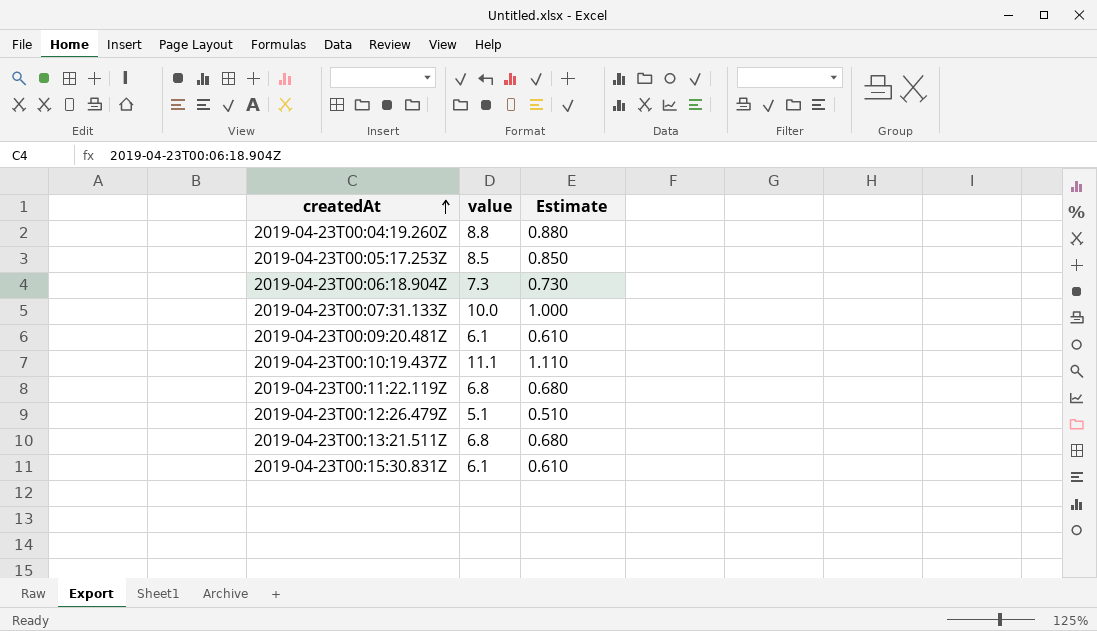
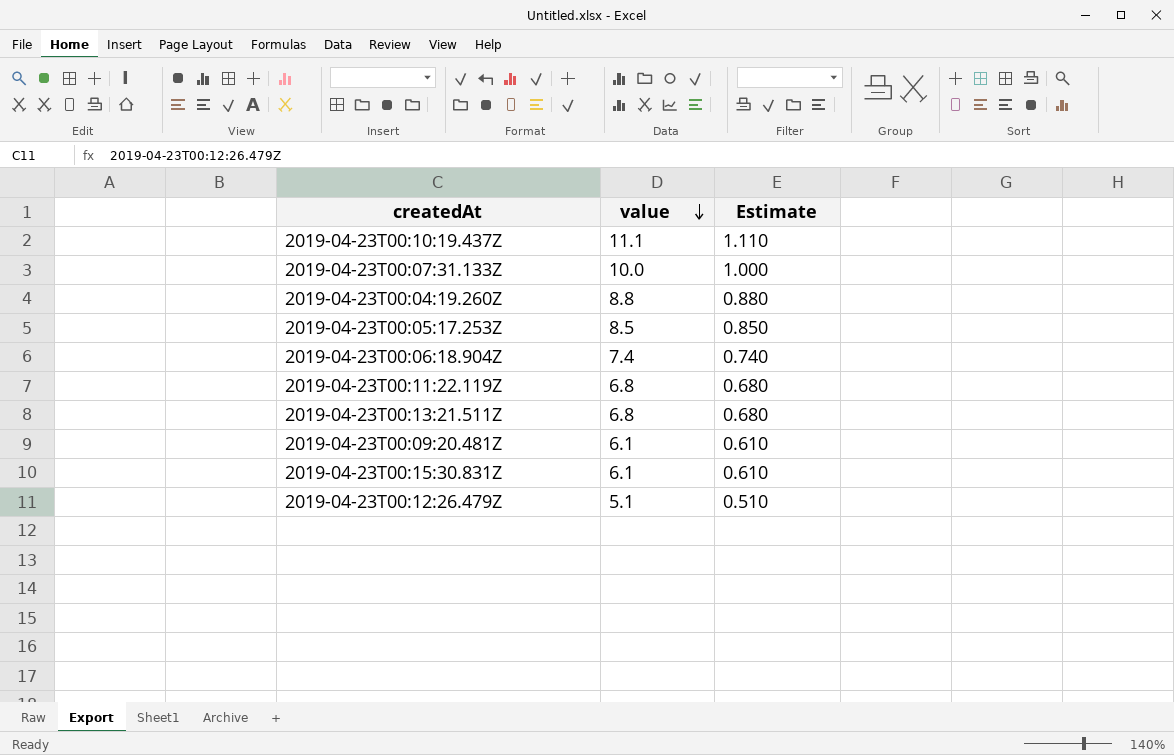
row order: createdAt ascending -> value descending
2019-04-23T00:06:18.904Z | value: 7.3 -> 7.4
2019-04-23T00:06:18.904Z | Estimate: 0.730 -> 0.740

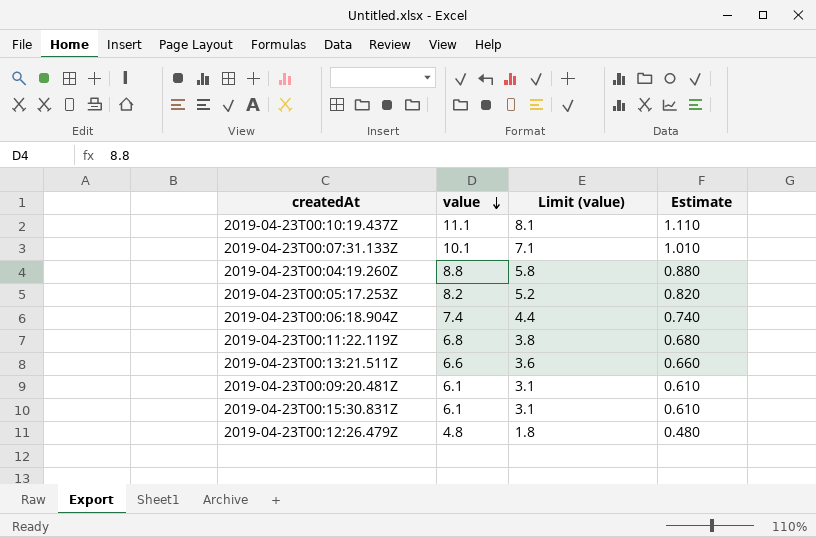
column Limit (value) | formula: none -> [value] - 3
2019-04-23T00:07:31.133Z | value: 10.0 -> 10.1
2019-04-23T00:07:31.133Z | Estimate: 1.000 -> 1.010
2019-04-23T00:05:17.253Z | value: 8.5 -> 8.2
2019-04-23T00:05:17.253Z | Estimate: 0.850 -> 0.820
2019-04-23T00:13:21.511Z | value: 6.8 -> 6.6
2019-04-23T00:13:21.511Z | Estimate: 0.680 -> 0.660
2019-04-23T00:12:26.479Z | value: 5.1 -> 4.8
2019-04-23T00:12:26.479Z | Estimate: 0.510 -> 0.480

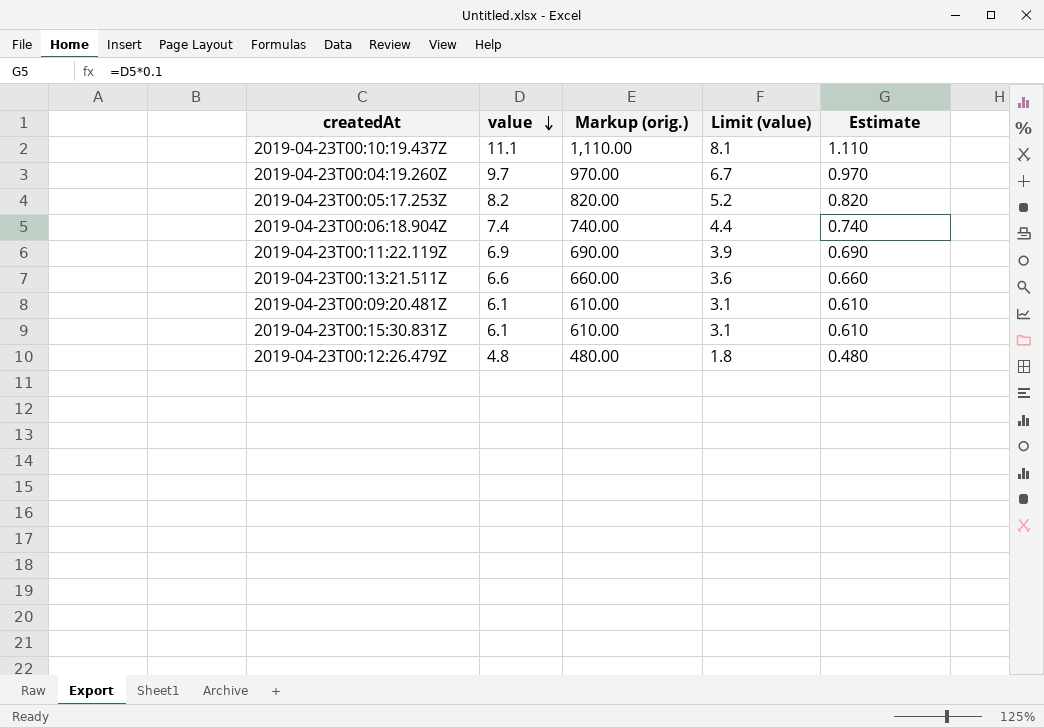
column Markup (orig.) | formula: none -> [value] * 100
row 2019-04-23T00:07:31.133Z: 10.1 | 7.1 | 1.010 -> none
2019-04-23T00:04:19.260Z | value: 8.8 -> 9.7
2019-04-23T00:04:19.260Z | Limit (value): 5.8 -> 6.7
2019-04-23T00:04:19.260Z | Estimate: 0.880 -> 0.970
2019-04-23T00:11:22.119Z | value: 6.8 -> 6.9
2019-04-23T00:11:22.119Z | Limit (value): 3.8 -> 3.9
2019-04-23T00:11:22.119Z | Estimate: 0.680 -> 0.690

